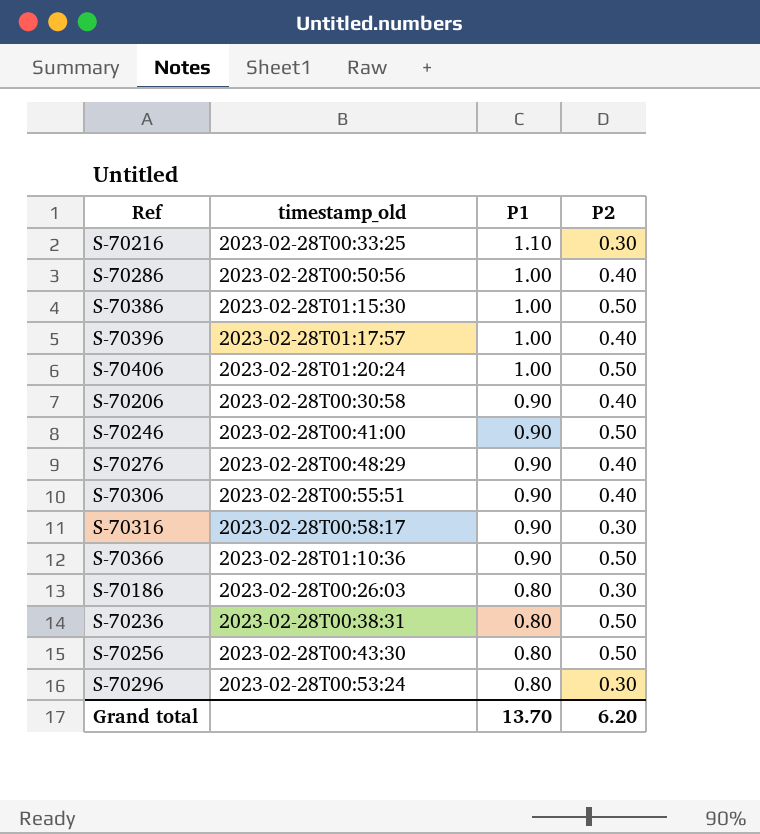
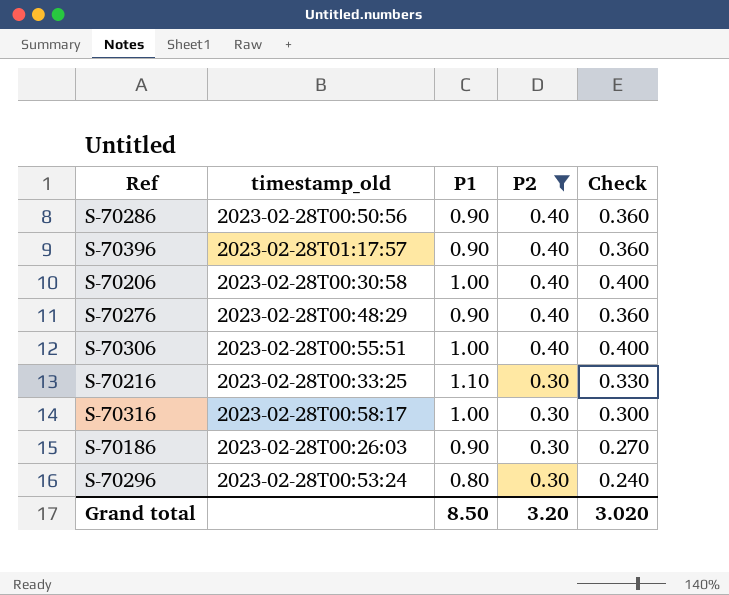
filter: none -> P2 != 0.50
row order: P1 descending -> P2 descending
column Check | formula: none -> [P1] * [P2]
S-70286 | P1: 1.00 -> 0.90
S-70396 | P1: 1.00 -> 0.90
S-70206 | P1: 0.90 -> 1.00
S-70306 | P1: 0.90 -> 1.00
S-70316 | P1: 0.90 -> 1.00
S-70186 | P1: 0.80 -> 0.90
Grand total | P1: 13.70 -> 8.50
Grand total | P2: 6.20 -> 3.20

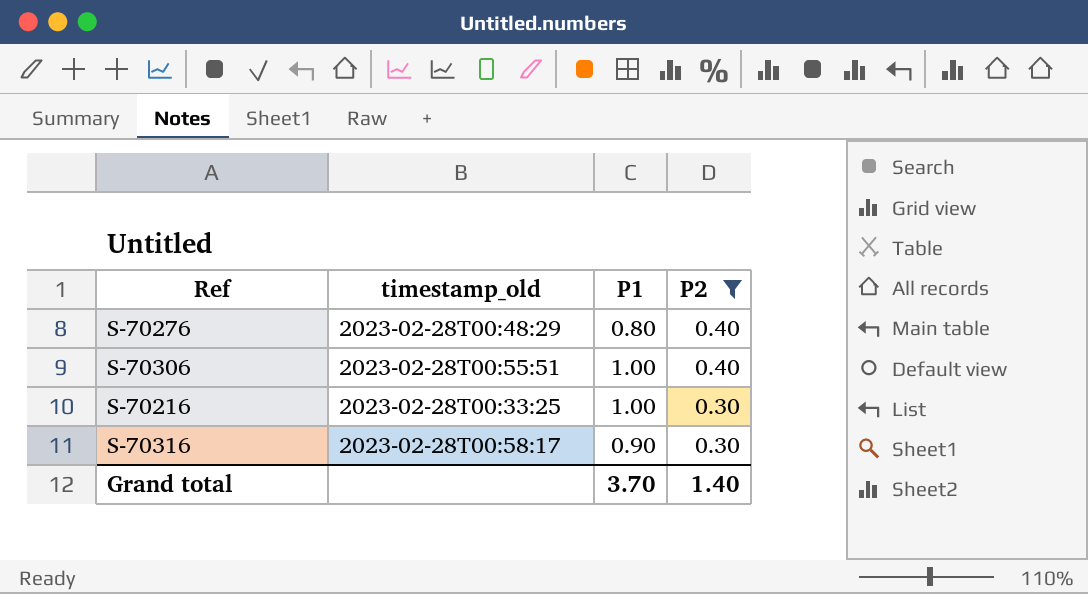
column Check | formula: [P1] * [P2] -> none
row S-70286: 2023-02-28T00:50:56 | 0.90 | 0.40 | 0.360 -> none
row S-70396: 2023-02-28T01:17:57 | 0.90 | 0.40 | 0.360 -> none
row S-70206: 2023-02-28T00:30:58 | 1.00 | 0.40 | 0.400 -> none
row S-70186: 2023-02-28T00:26:03 | 0.90 | 0.30 | 0.270 -> none
row S-70296: 2023-02-28T00:53:24 | 0.80 | 0.30 | 0.240 -> none
S-70276 | P1: 0.90 -> 0.80
S-70216 | P1: 1.10 -> 1.00
S-70316 | P1: 1.00 -> 0.90
Grand total | P1: 8.50 -> 3.70
Grand total | P2: 3.20 -> 1.40

